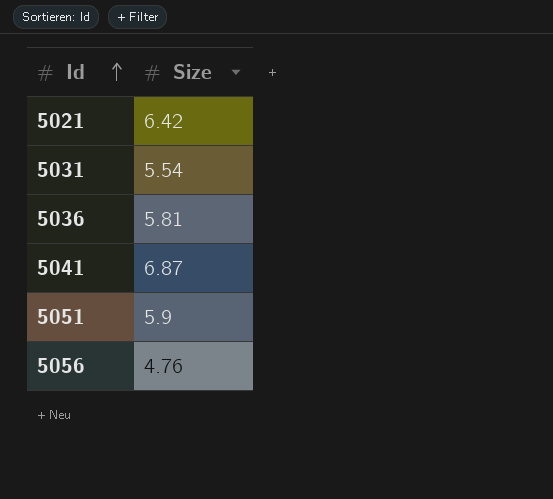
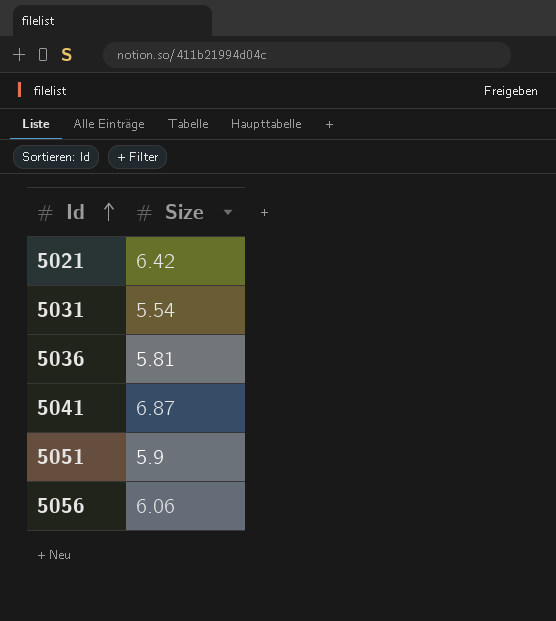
5056 | Size: 4.76 -> 6.06

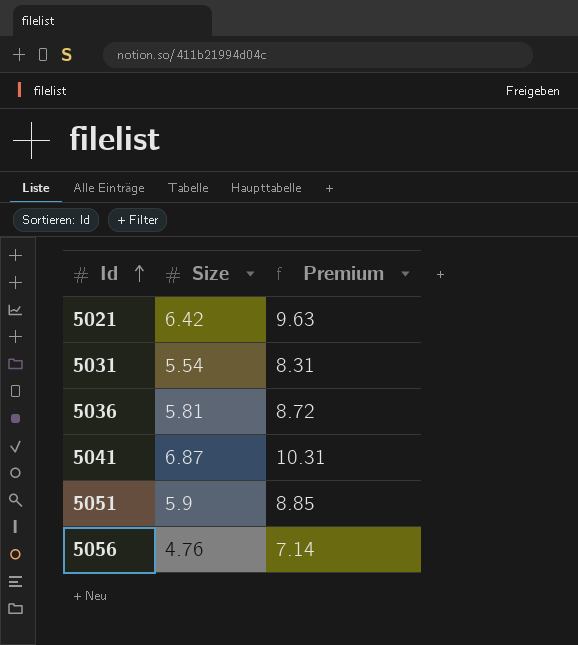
column Premium | formula: none -> [Size] * 1.5
5056 | Size: 6.06 -> 4.76

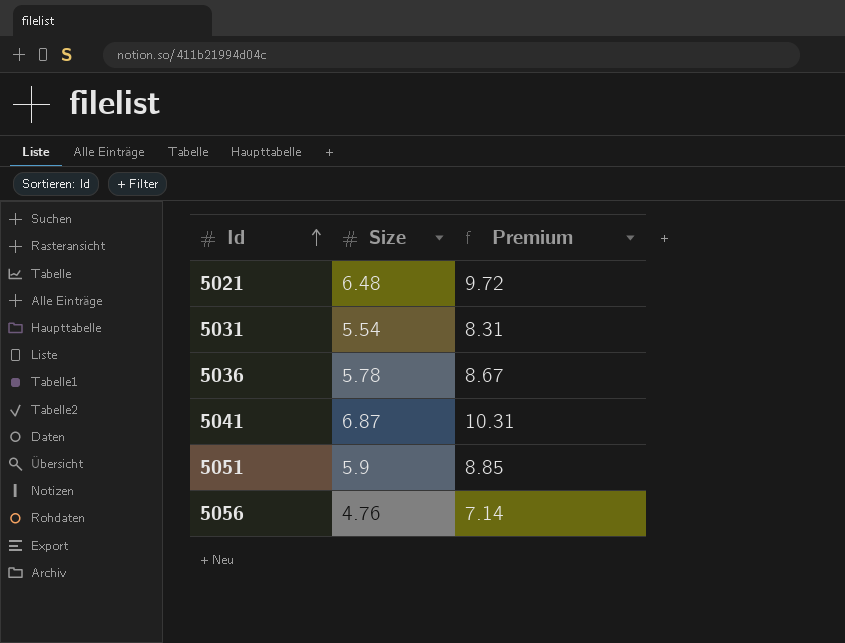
5021 | Size: 6.42 -> 6.48
5021 | Premium: 9.63 -> 9.72
5036 | Size: 5.81 -> 5.78
5036 | Premium: 8.72 -> 8.67

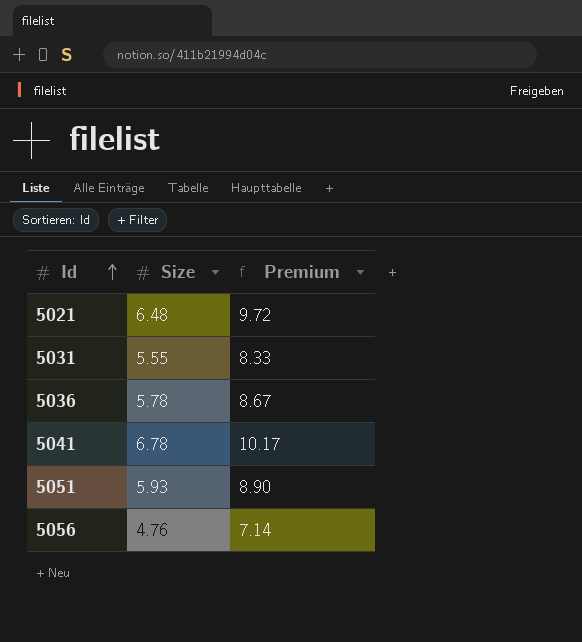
5031 | Size: 5.54 -> 5.55
5031 | Premium: 8.31 -> 8.33
5041 | Size: 6.87 -> 6.78
5041 | Premium: 10.31 -> 10.17
5051 | Size: 5.9 -> 5.93
5051 | Premium: 8.85 -> 8.90

